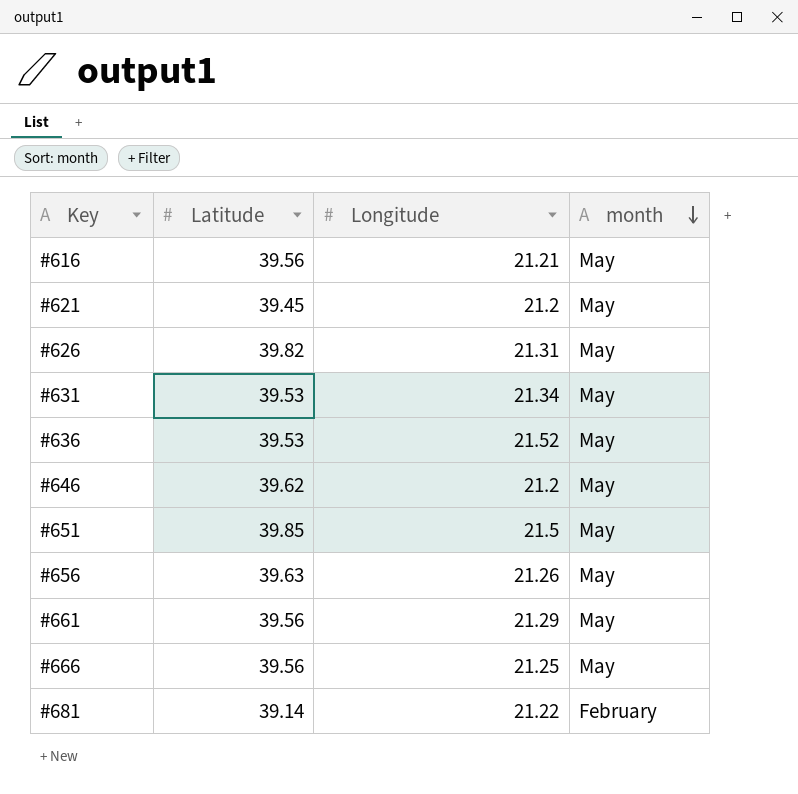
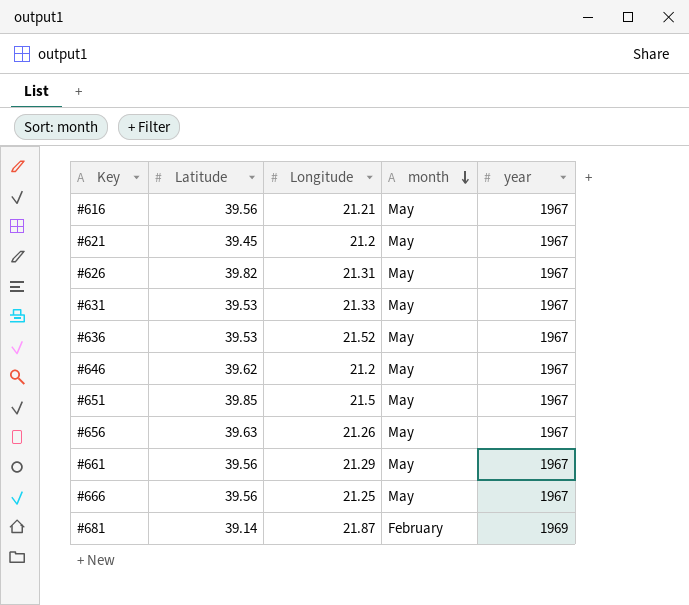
column year | position: none -> 5
#631 | Longitude: 21.34 -> 21.33
#681 | Longitude: 21.22 -> 21.87

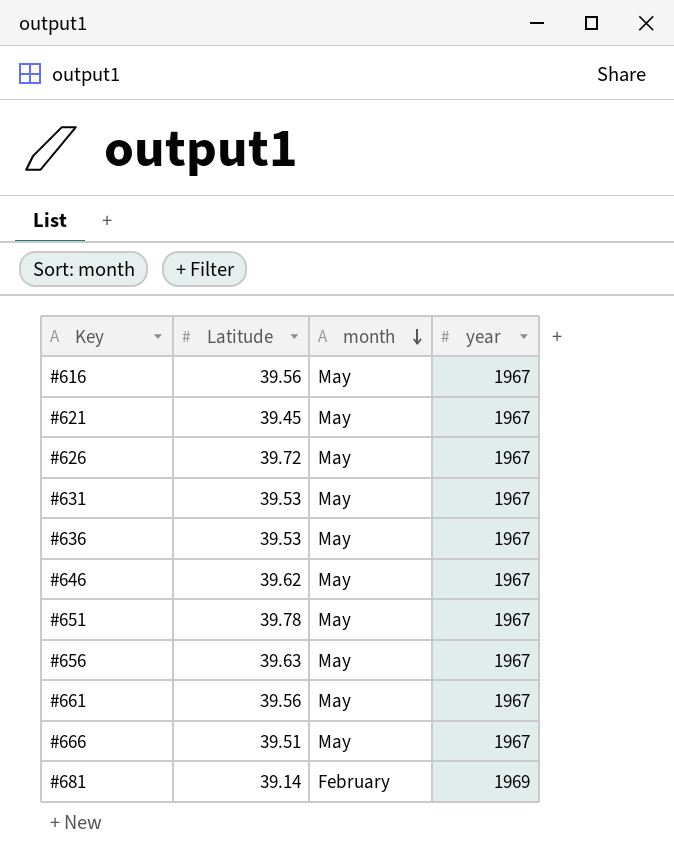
column Longitude | position: 3 -> none
#626 | Latitude: 39.82 -> 39.72
#651 | Latitude: 39.85 -> 39.78
#666 | Latitude: 39.56 -> 39.51

